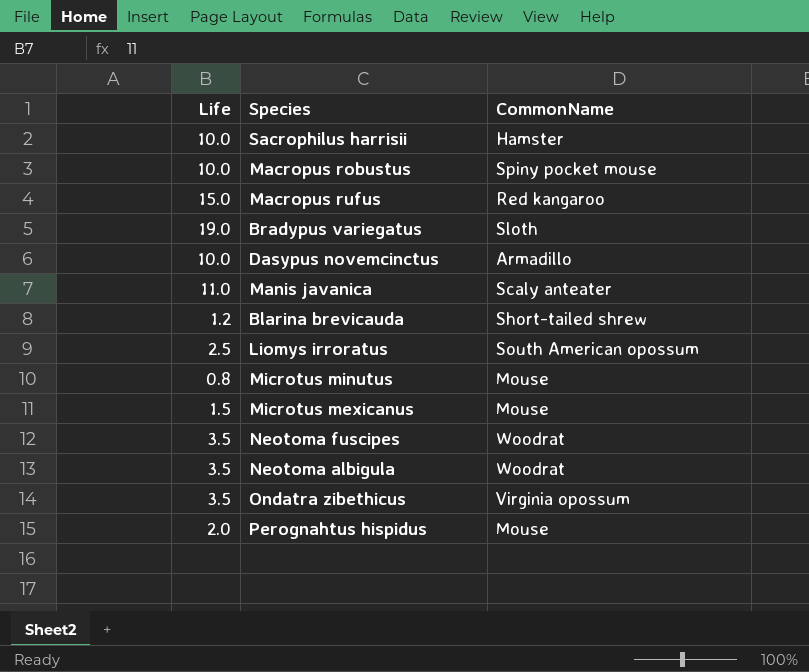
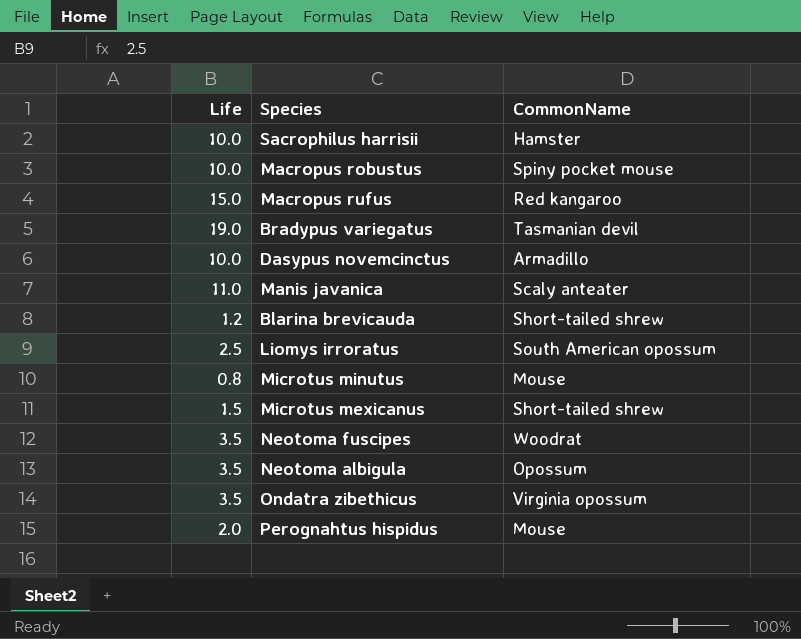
Bradypus variegatus | CommonName: Sloth -> Tasmanian devil
Microtus mexicanus | CommonName: Mouse -> Short-tailed shrew
Neotoma albigula | CommonName: Woodrat -> Opossum

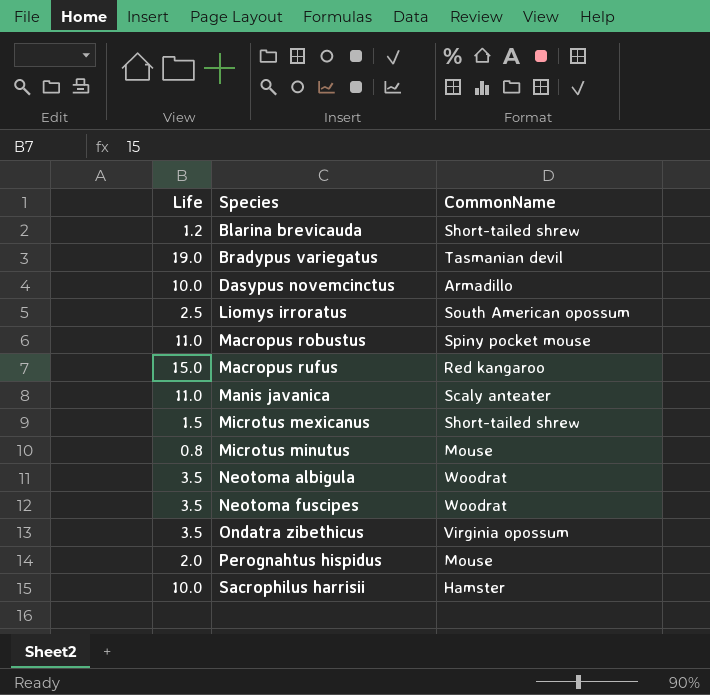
row order: none -> Species ascending
Macropus robustus | Life: 10.0 -> 11.0
Neotoma albigula | CommonName: Opossum -> Woodrat

